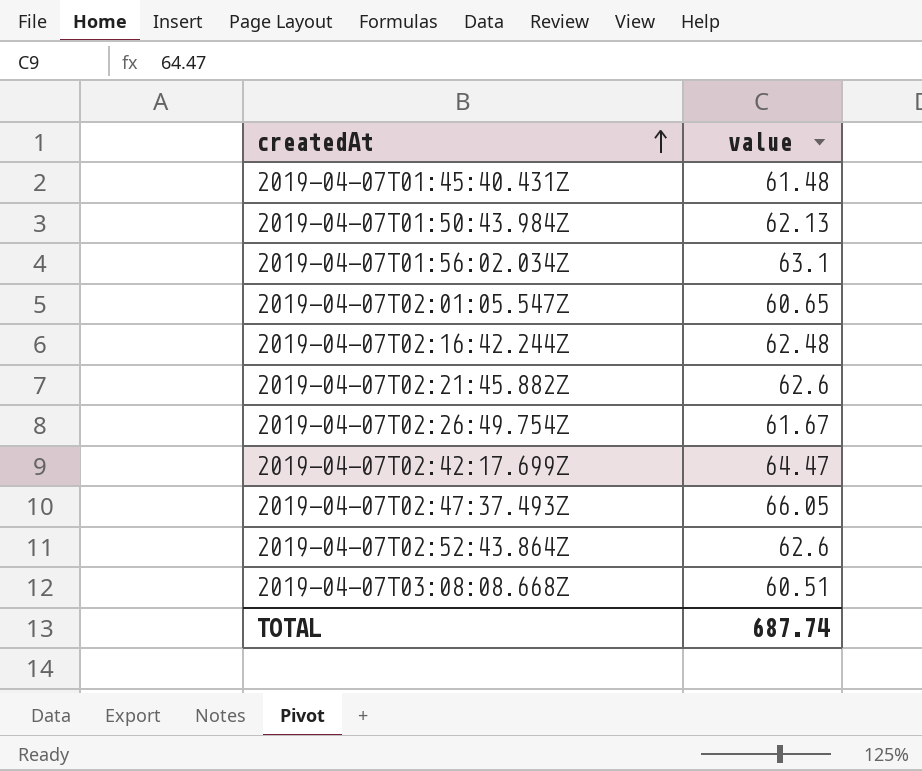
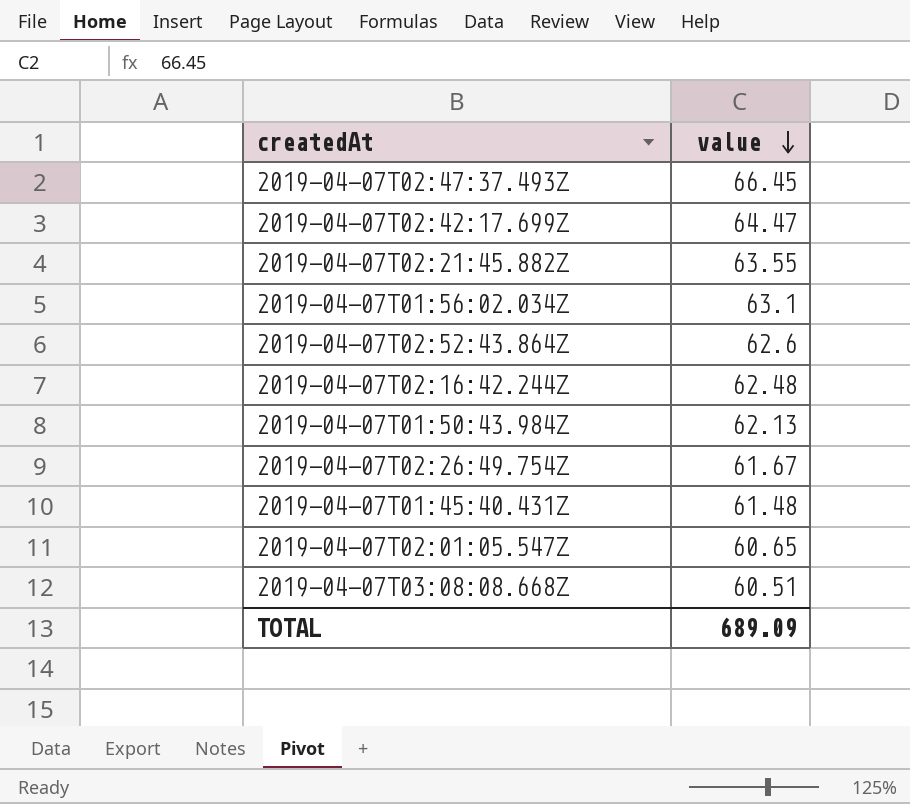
row order: createdAt ascending -> value descending
2019-04-07T02:47:37.493Z | value: 66.05 -> 66.45
2019-04-07T02:21:45.882Z | value: 62.6 -> 63.55
TOTAL | value: 687.74 -> 689.09

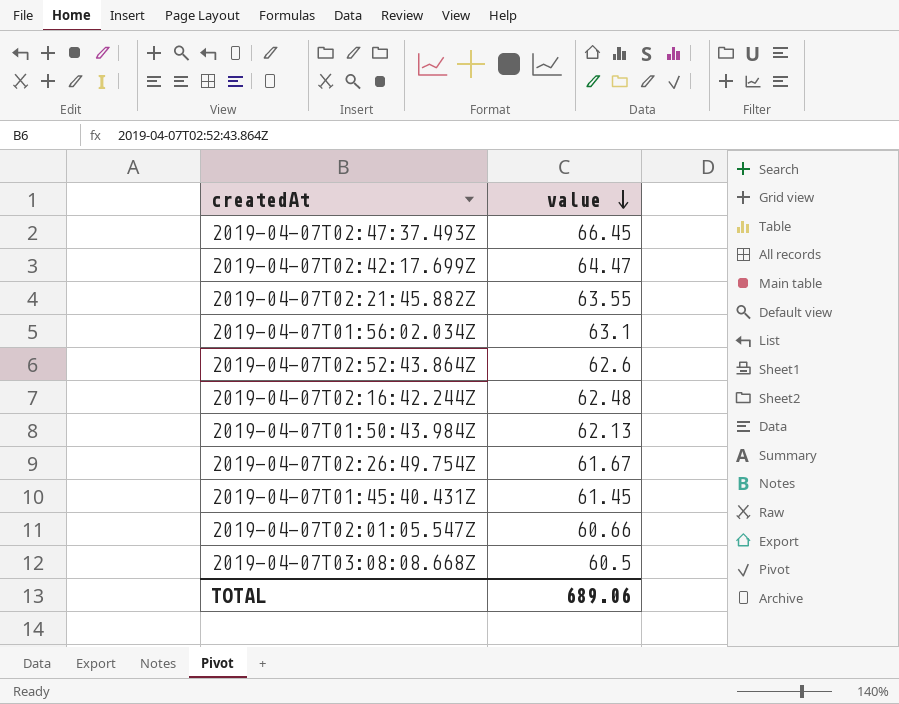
2019-04-07T01:45:40.431Z | value: 61.48 -> 61.45
2019-04-07T02:01:05.547Z | value: 60.65 -> 60.66
2019-04-07T03:08:08.668Z | value: 60.51 -> 60.5
TOTAL | value: 689.09 -> 689.06

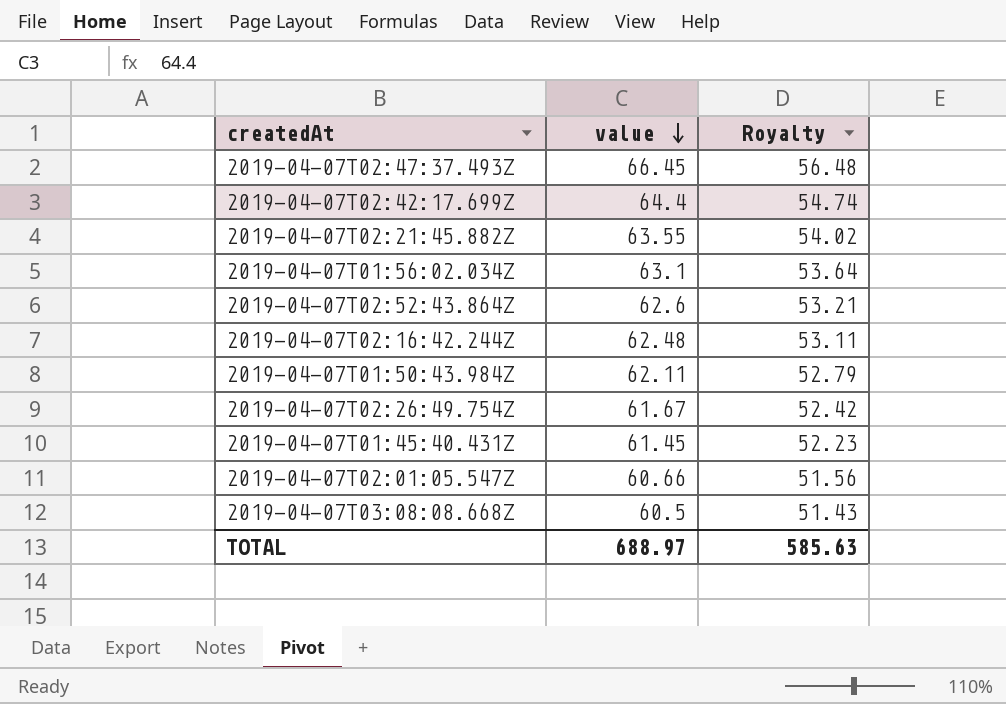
column Royalty | formula: none -> [value] * 0.85
2019-04-07T02:42:17.699Z | value: 64.47 -> 64.4
2019-04-07T01:50:43.984Z | value: 62.13 -> 62.11
TOTAL | value: 689.06 -> 688.97

